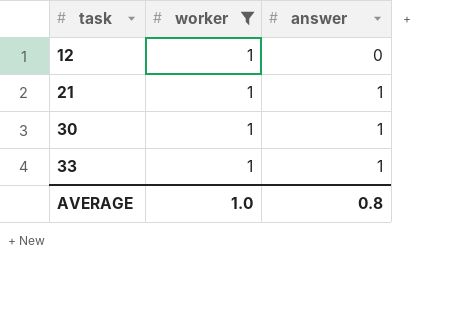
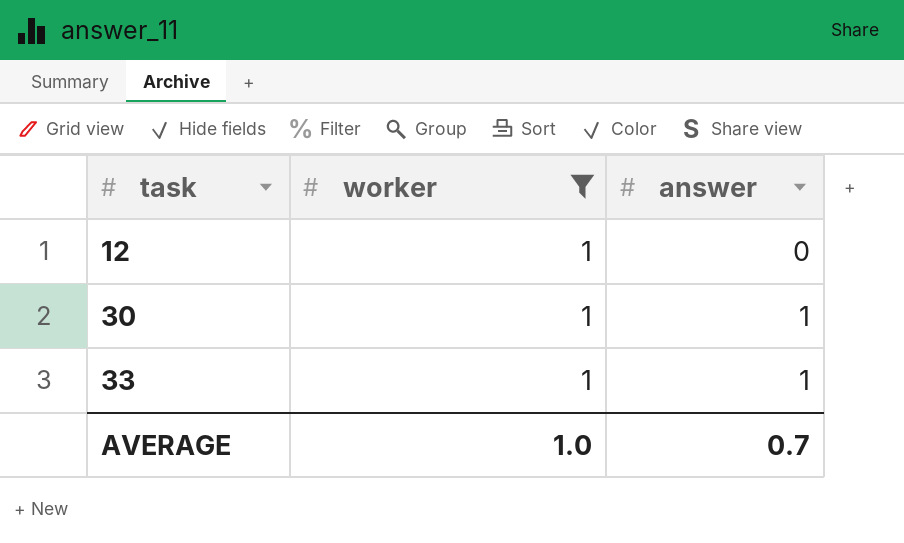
row 21: 1 | 1 -> none
AVERAGE | answer: 0.8 -> 0.7

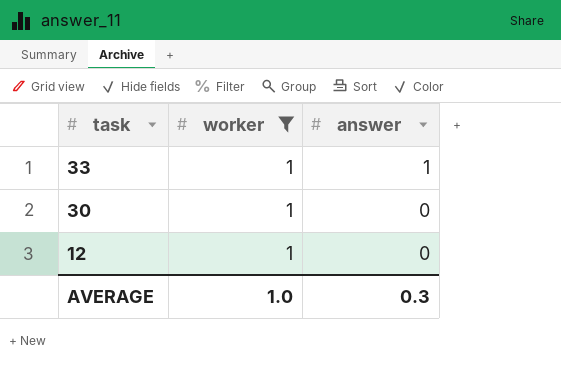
row order: task ascending -> task descending
30 | answer: 1 -> 0
AVERAGE | answer: 0.7 -> 0.3

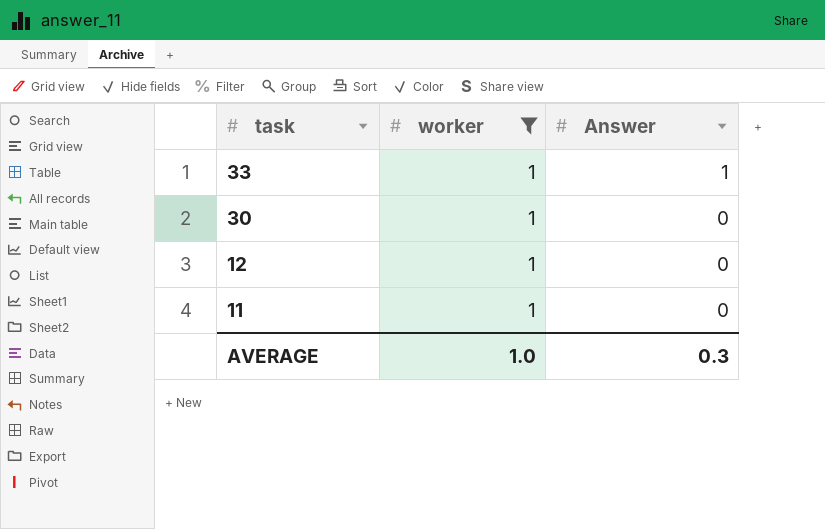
column name: answer -> Answer
row 11: none -> 1 | 0

